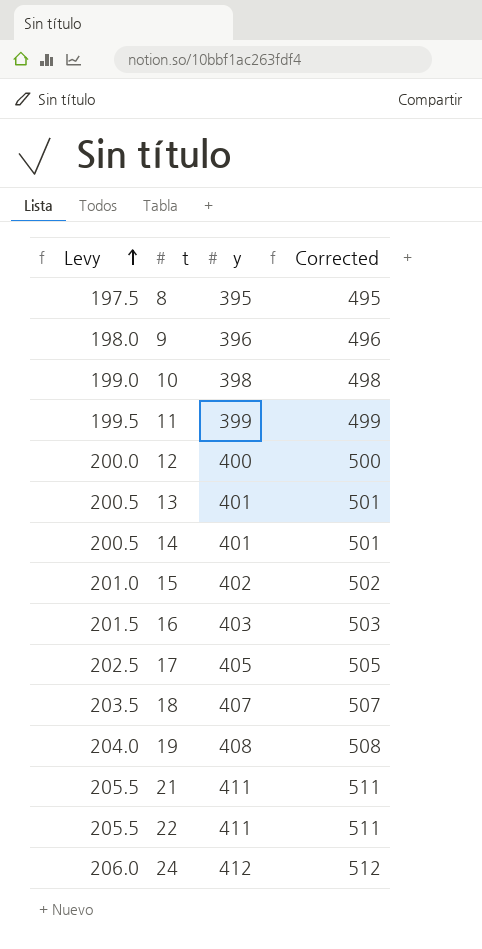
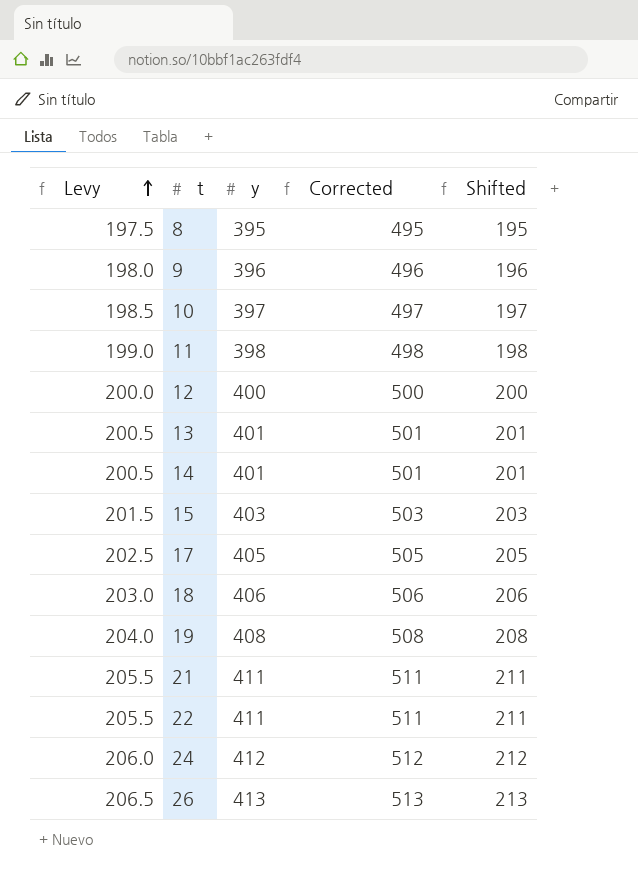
column Shifted | formula: none -> [y] - 200
row 16: 201.5 | 403 | 503 -> none
10 | Levy: 199.0 -> 198.5
10 | y: 398 -> 397
10 | Corrected: 498 -> 497
11 | Levy: 199.5 -> 199.0
11 | y: 399 -> 398
11 | Corrected: 499 -> 498
15 | Levy: 201.0 -> 201.5
15 | y: 402 -> 403
15 | Corrected: 502 -> 503
18 | Levy: 203.5 -> 203.0
18 | y: 407 -> 406
18 | Corrected: 507 -> 506
row 26: none -> 206.5 | 413 | 513 | 213

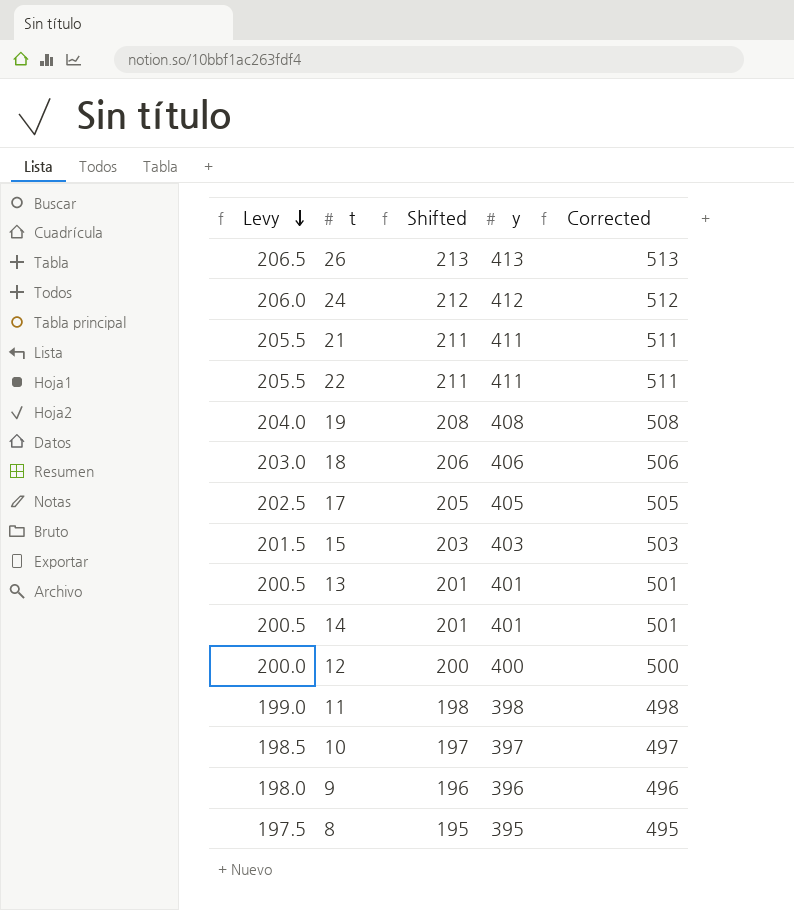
row order: Levy ascending -> Levy descending
column Shifted | position: 5 -> 3

